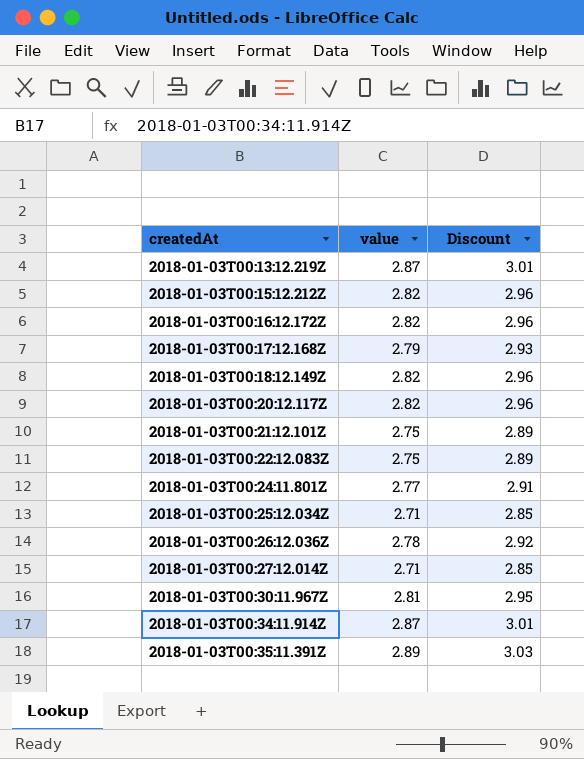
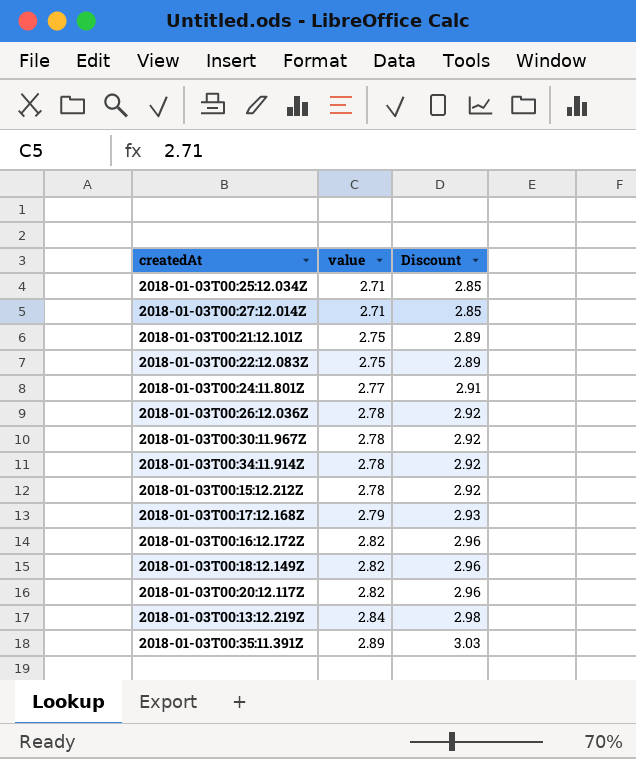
row order: createdAt ascending -> value ascending
2018-01-03T00:30:11.967Z | value: 2.81 -> 2.78
2018-01-03T00:30:11.967Z | Discount: 2.95 -> 2.92
2018-01-03T00:34:11.914Z | value: 2.87 -> 2.78
2018-01-03T00:34:11.914Z | Discount: 3.01 -> 2.92
2018-01-03T00:15:12.212Z | value: 2.82 -> 2.78
2018-01-03T00:15:12.212Z | Discount: 2.96 -> 2.92
2018-01-03T00:13:12.219Z | value: 2.87 -> 2.84
2018-01-03T00:13:12.219Z | Discount: 3.01 -> 2.98

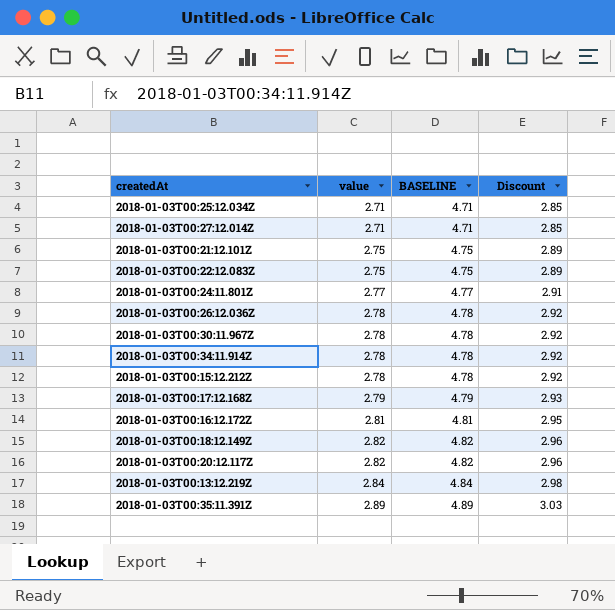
column BASELINE | formula: none -> [value] + 2
2018-01-03T00:16:12.172Z | value: 2.82 -> 2.81
2018-01-03T00:16:12.172Z | Discount: 2.96 -> 2.95

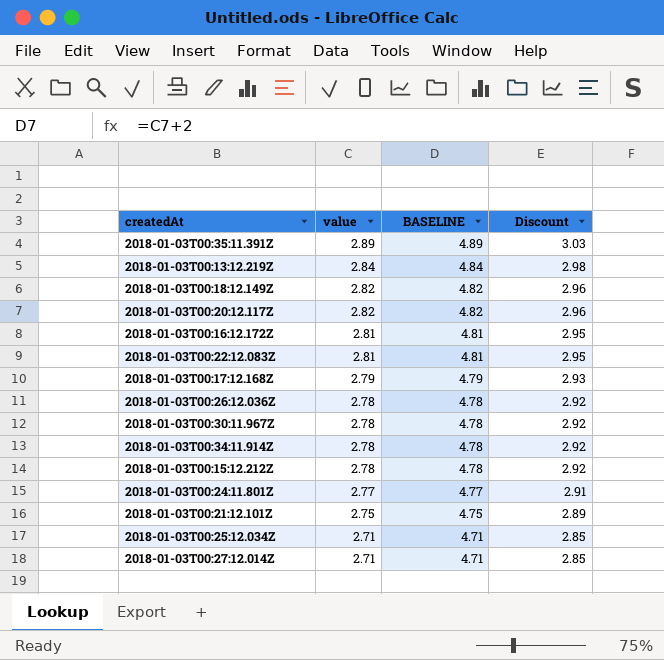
row order: value ascending -> value descending
2018-01-03T00:22:12.083Z | value: 2.75 -> 2.81
2018-01-03T00:22:12.083Z | BASELINE: 4.75 -> 4.81
2018-01-03T00:22:12.083Z | Discount: 2.89 -> 2.95

